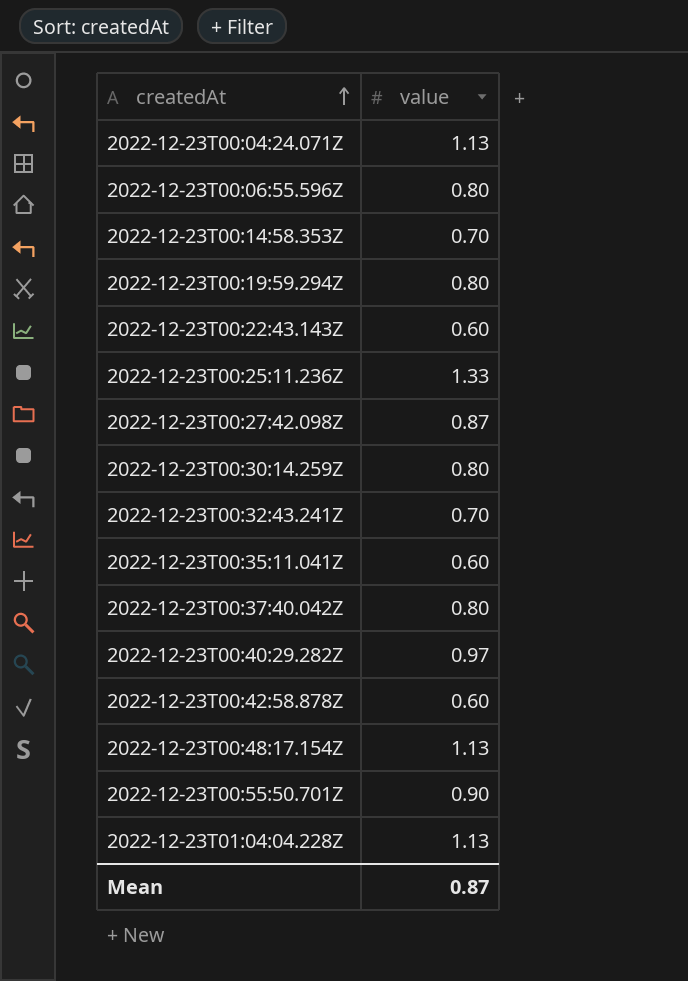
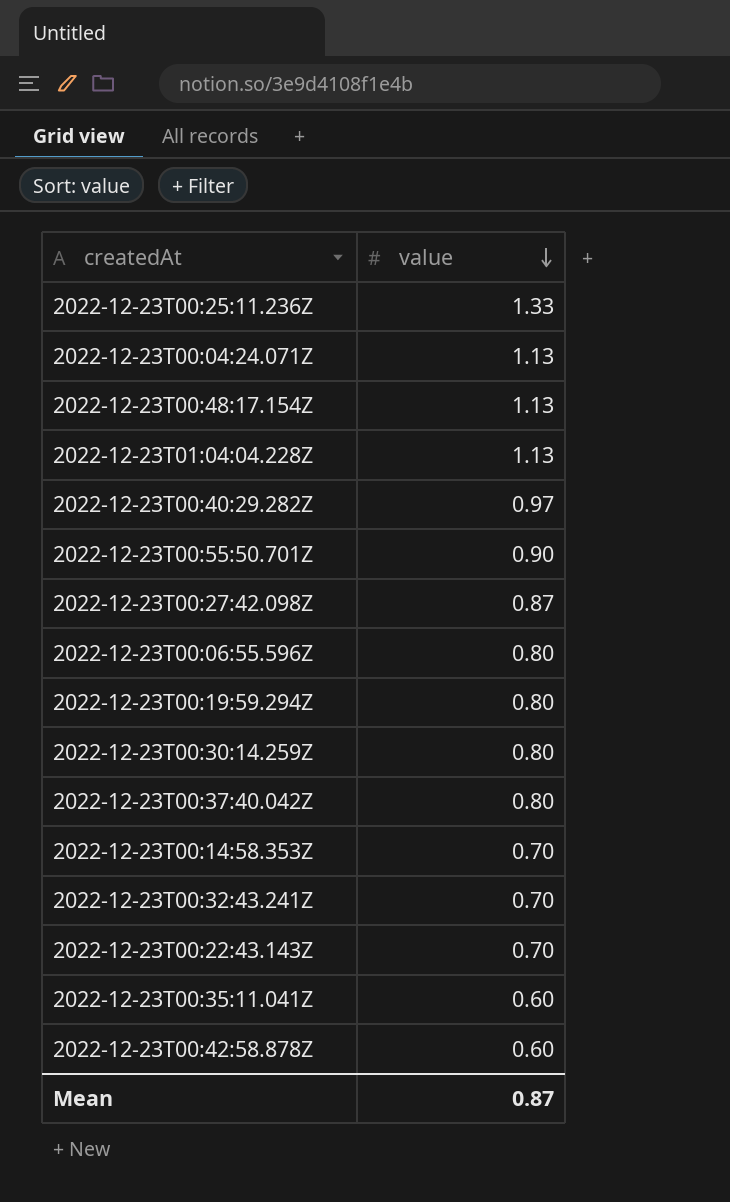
row order: createdAt ascending -> value descending
2022-12-23T00:22:43.143Z | value: 0.60 -> 0.70

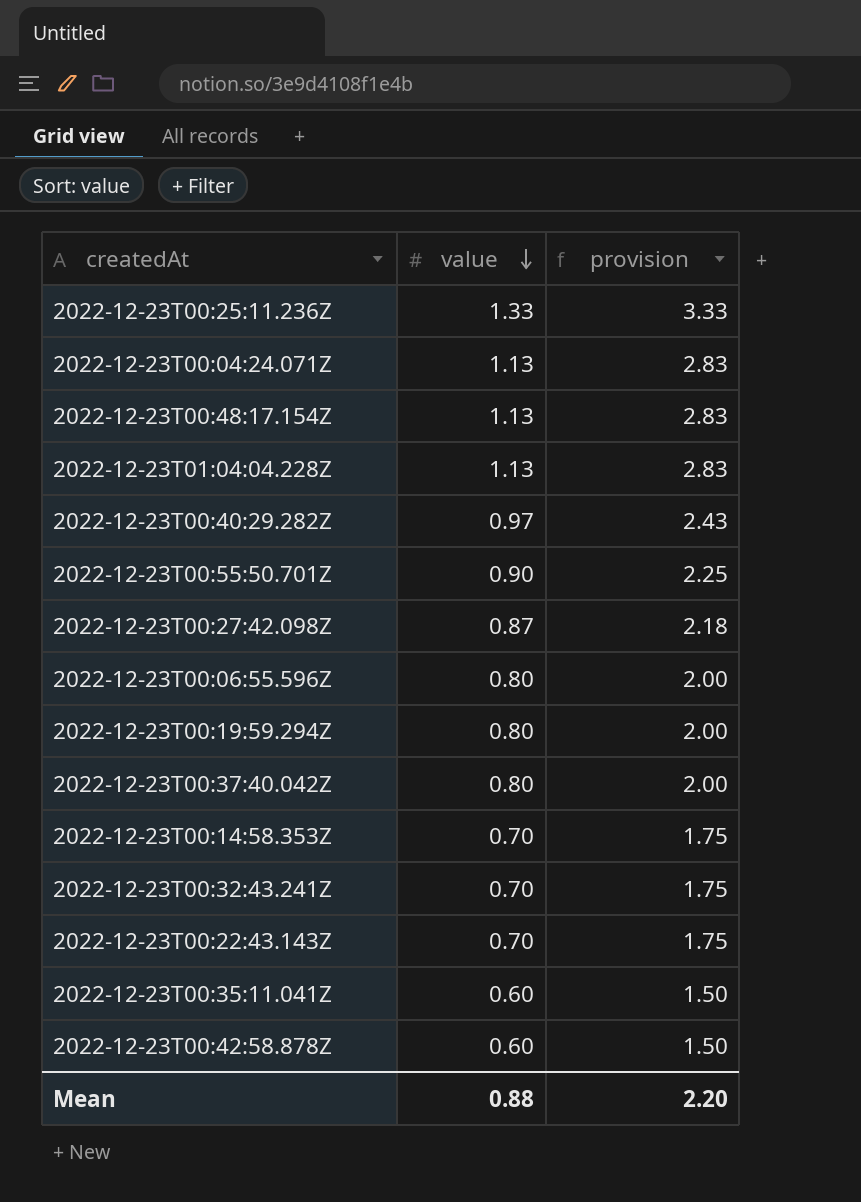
column provision | formula: none -> [value] * 2.5
row 2022-12-23T00:30:14.259Z: 0.80 -> none
Mean | value: 0.87 -> 0.88

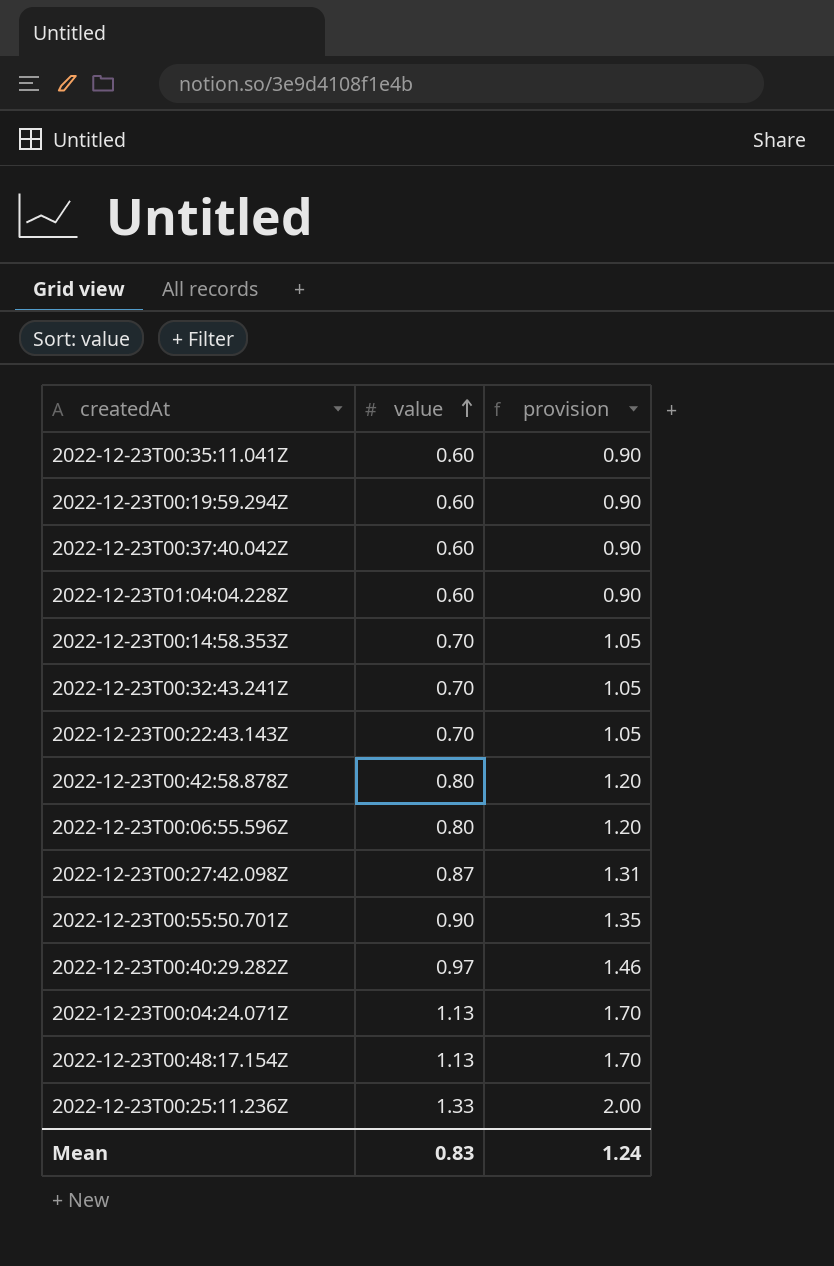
row order: value descending -> value ascending
column provision | formula: [value] * 2.5 -> [value] * 1.5
2022-12-23T00:19:59.294Z | value: 0.80 -> 0.60
2022-12-23T00:37:40.042Z | value: 0.80 -> 0.60
2022-12-23T01:04:04.228Z | value: 1.13 -> 0.60
2022-12-23T00:42:58.878Z | value: 0.60 -> 0.80
Mean | value: 0.88 -> 0.83
Mean | provision: 2.20 -> 1.24

